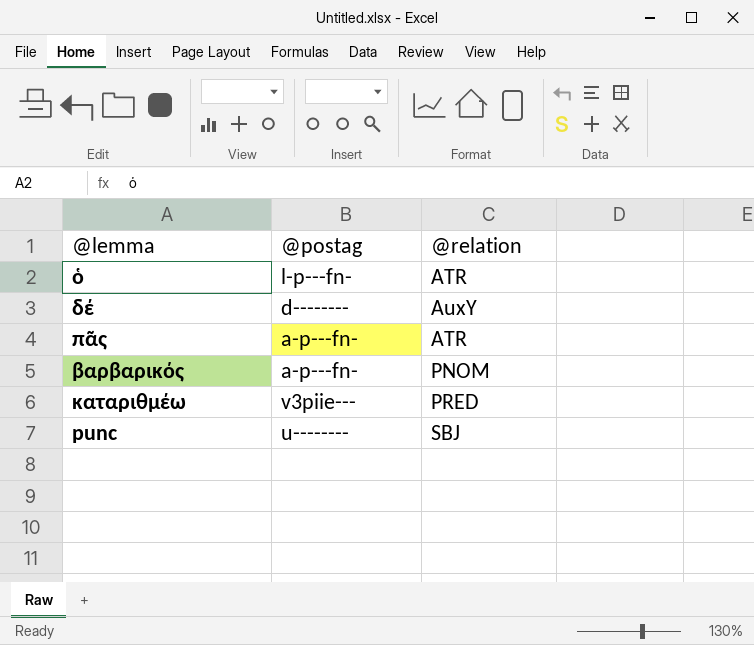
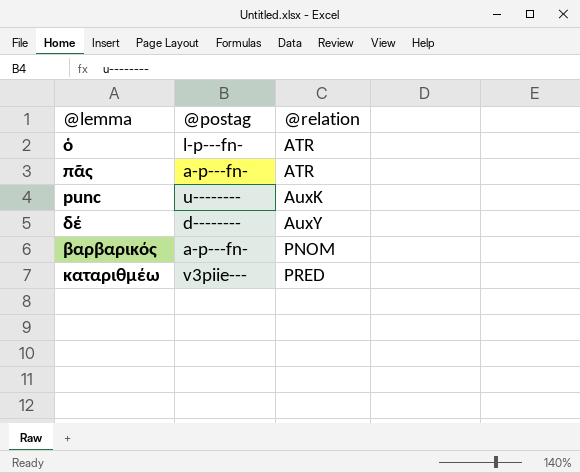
row order: none -> @relation ascending
punc | @relation: SBJ -> AuxK

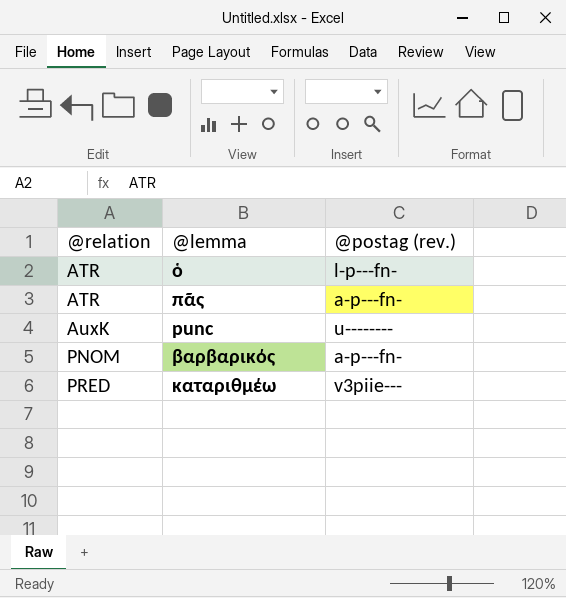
column @relation | position: 3 -> 1
column name: @postag -> @postag (rev.)
row δέ: d-------- | AuxY -> none

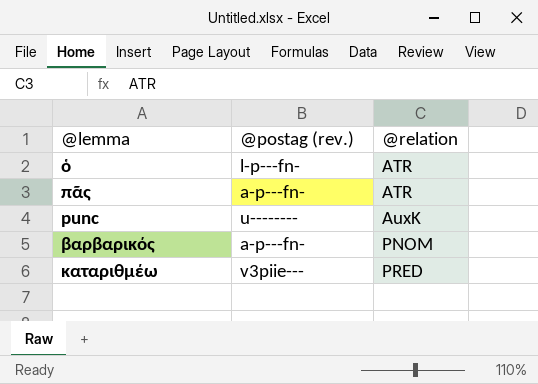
column @relation | position: 1 -> 3

